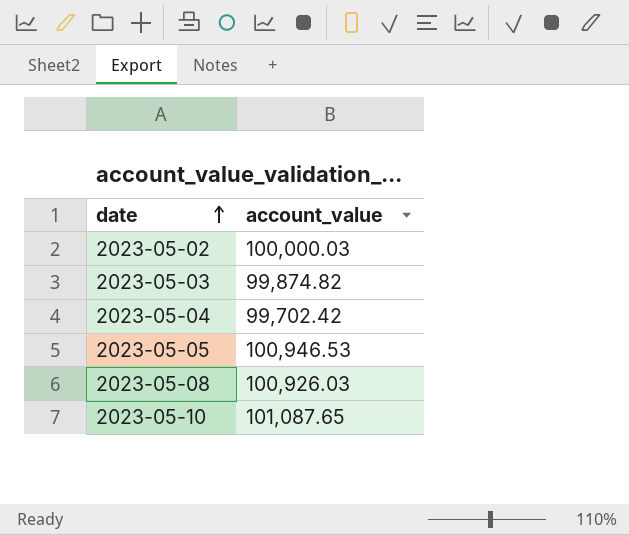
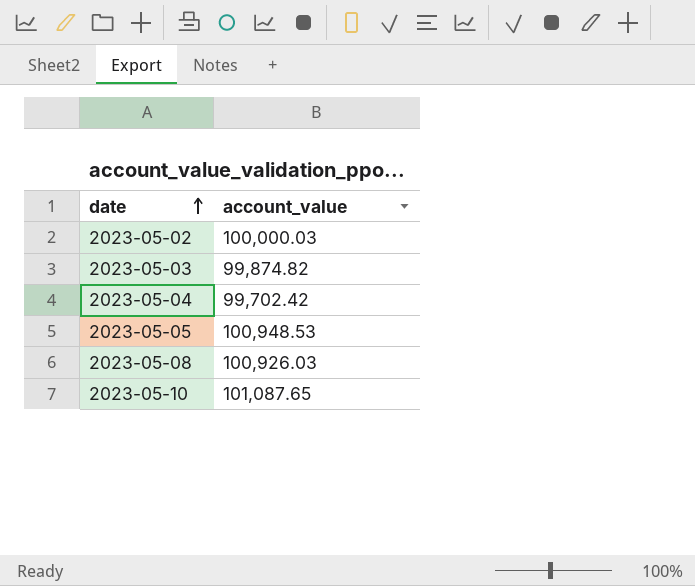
2023-05-05 | account_value: 100,946.53 -> 100,948.53

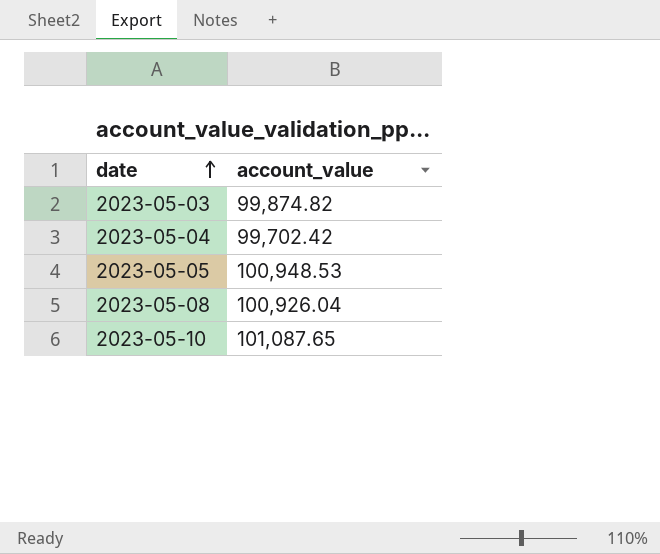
row 2023-05-02: 100,000.03 -> none
2023-05-08 | account_value: 100,926.03 -> 100,926.04

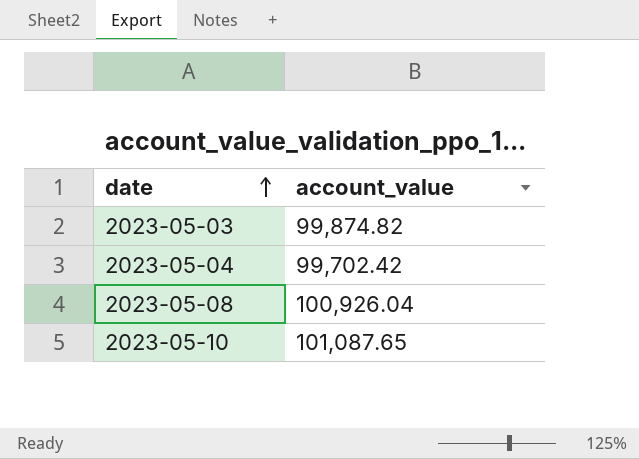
row 2023-05-05: 100,948.53 -> none

